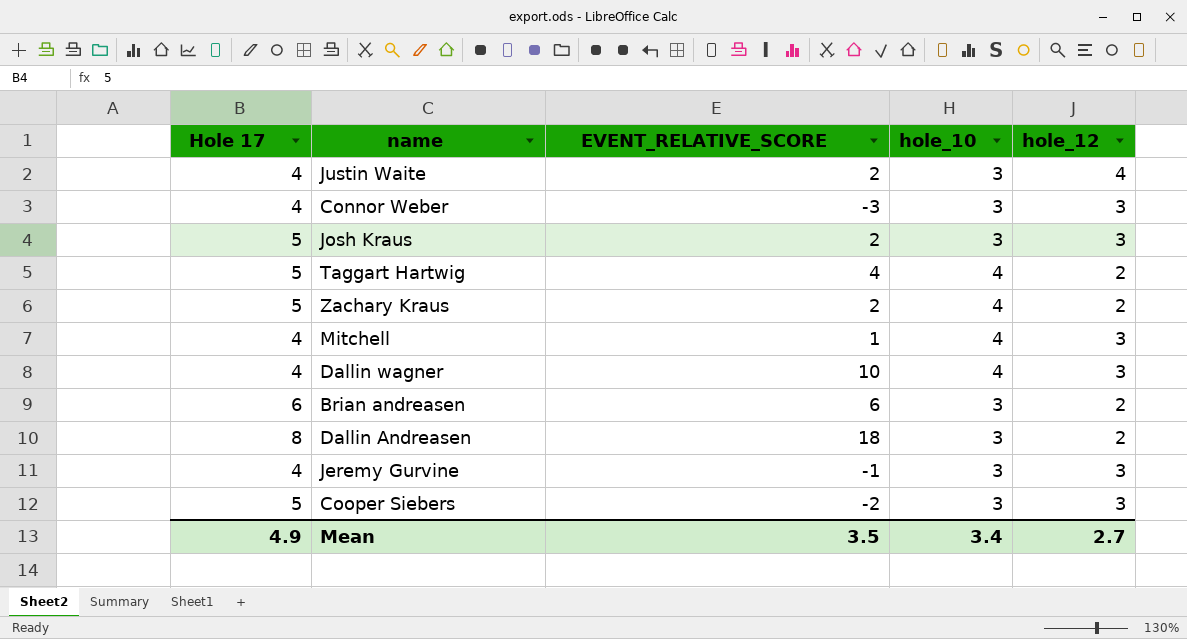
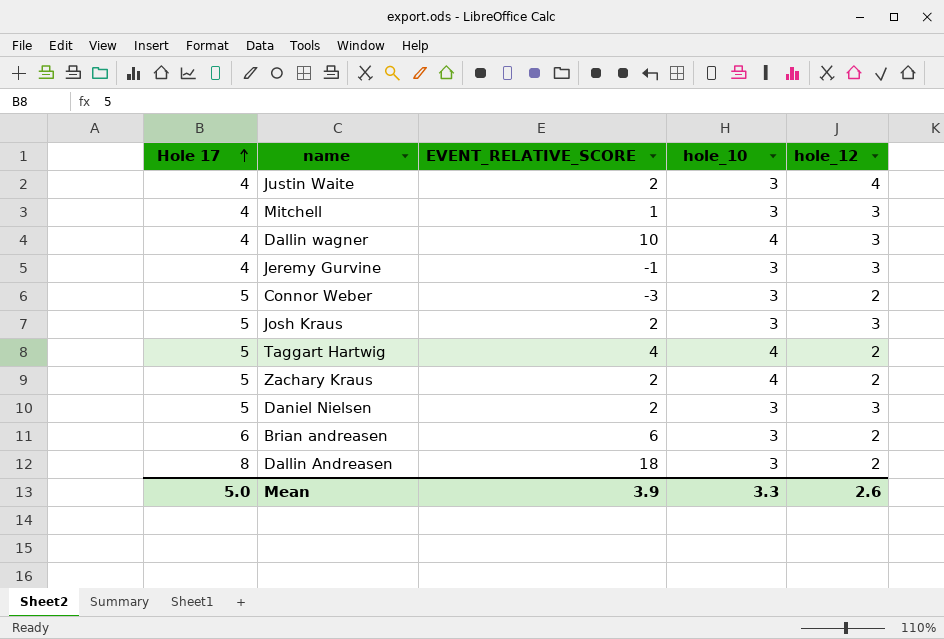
row order: none -> Hole 17 ascending
row Cooper Siebers: 5 | -2 | 3 | 3 -> none
Mitchell | hole_10: 4 -> 3
Connor Weber | Hole 17: 4 -> 5
Connor Weber | hole_12: 3 -> 2
row Daniel Nielsen: none -> 5 | 2 | 3 | 3
Mean | Hole 17: 4.9 -> 5.0
Mean | EVENT_RELATIVE_SCORE: 3.5 -> 3.9
Mean | hole_10: 3.4 -> 3.3
Mean | hole_12: 2.7 -> 2.6

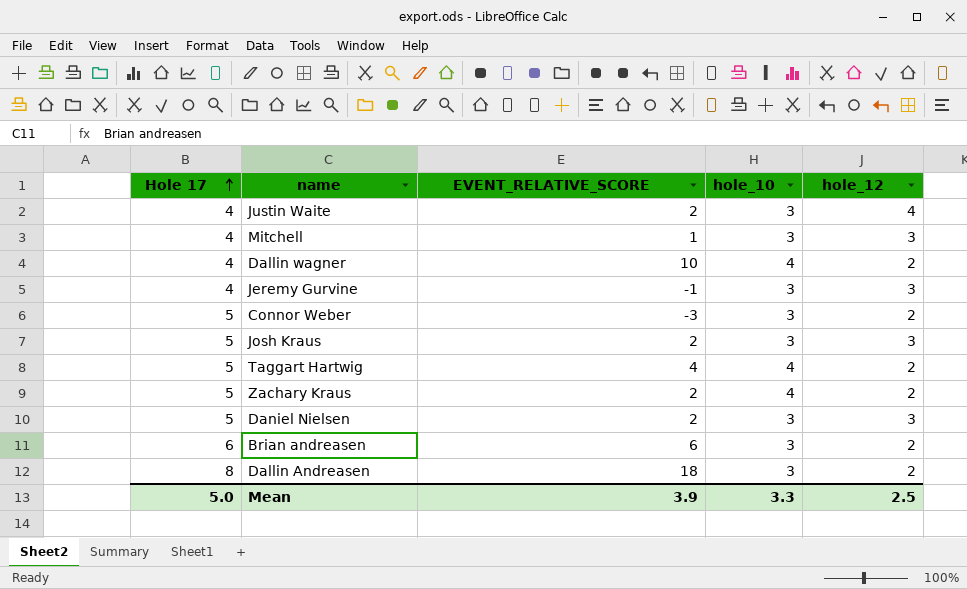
Dallin wagner | hole_12: 3 -> 2
Mean | hole_12: 2.6 -> 2.5

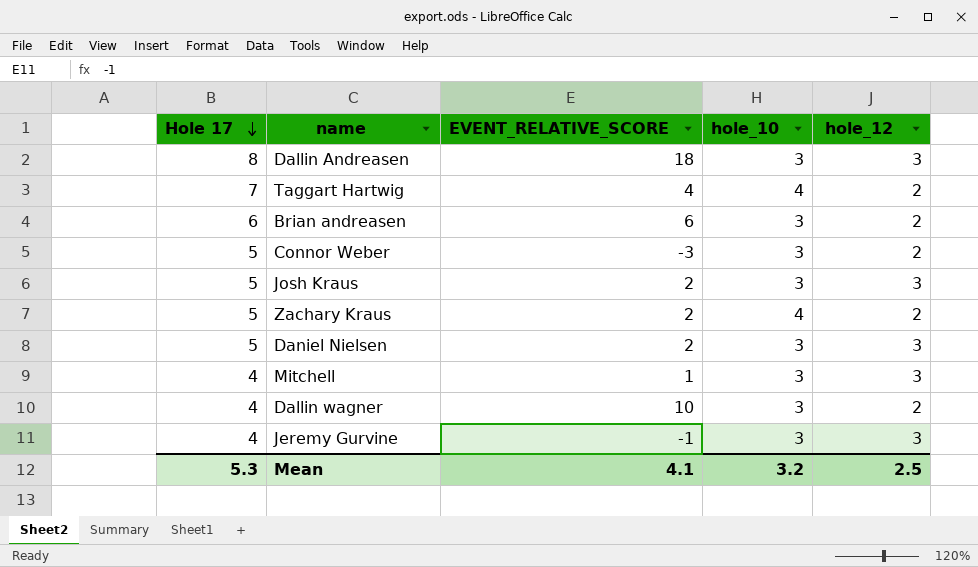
row order: Hole 17 ascending -> Hole 17 descending
row Justin Waite: 4 | 2 | 3 | 4 -> none
Dallin Andreasen | hole_12: 2 -> 3
Taggart Hartwig | Hole 17: 5 -> 7
Dallin wagner | hole_10: 4 -> 3
Mean | Hole 17: 5.0 -> 5.3
Mean | EVENT_RELATIVE_SCORE: 3.9 -> 4.1
Mean | hole_10: 3.3 -> 3.2

